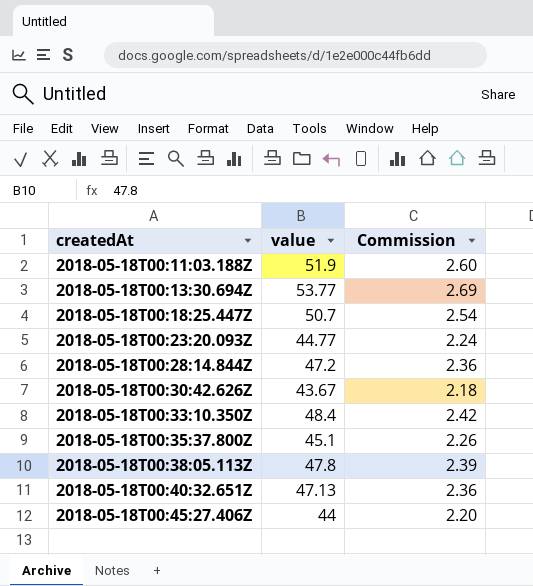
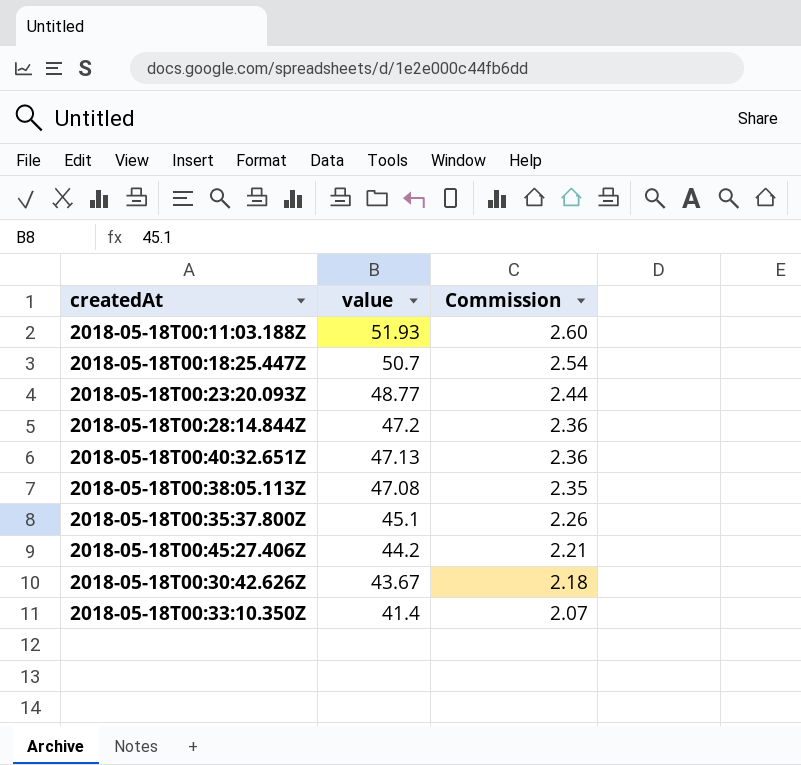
row order: createdAt ascending -> value descending
row 2018-05-18T00:13:30.694Z: 53.77 | 2.69 -> none
2018-05-18T00:11:03.188Z | value: 51.9 -> 51.93
2018-05-18T00:23:20.093Z | value: 44.77 -> 48.77
2018-05-18T00:23:20.093Z | Commission: 2.24 -> 2.44
2018-05-18T00:38:05.113Z | value: 47.8 -> 47.08
2018-05-18T00:38:05.113Z | Commission: 2.39 -> 2.35
2018-05-18T00:45:27.406Z | value: 44 -> 44.2
2018-05-18T00:45:27.406Z | Commission: 2.20 -> 2.21
2018-05-18T00:33:10.350Z | value: 48.4 -> 41.4
2018-05-18T00:33:10.350Z | Commission: 2.42 -> 2.07

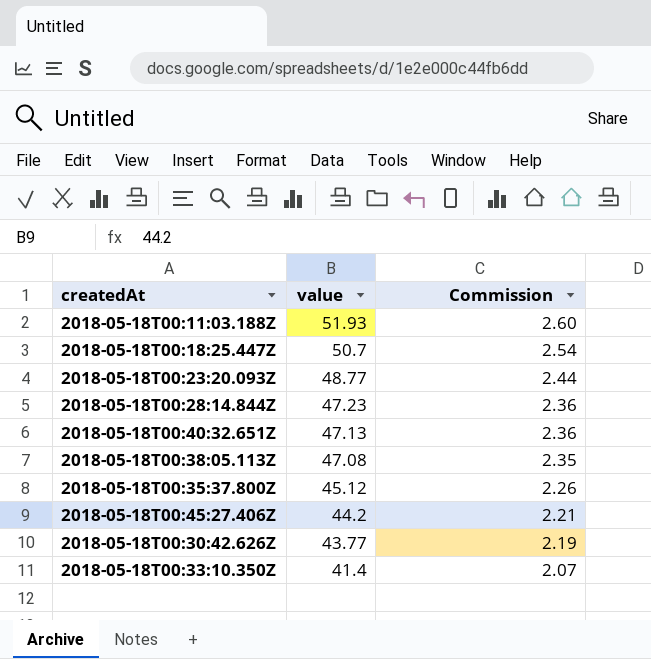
2018-05-18T00:28:14.844Z | value: 47.2 -> 47.23
2018-05-18T00:35:37.800Z | value: 45.1 -> 45.12
2018-05-18T00:30:42.626Z | value: 43.67 -> 43.77
2018-05-18T00:30:42.626Z | Commission: 2.18 -> 2.19

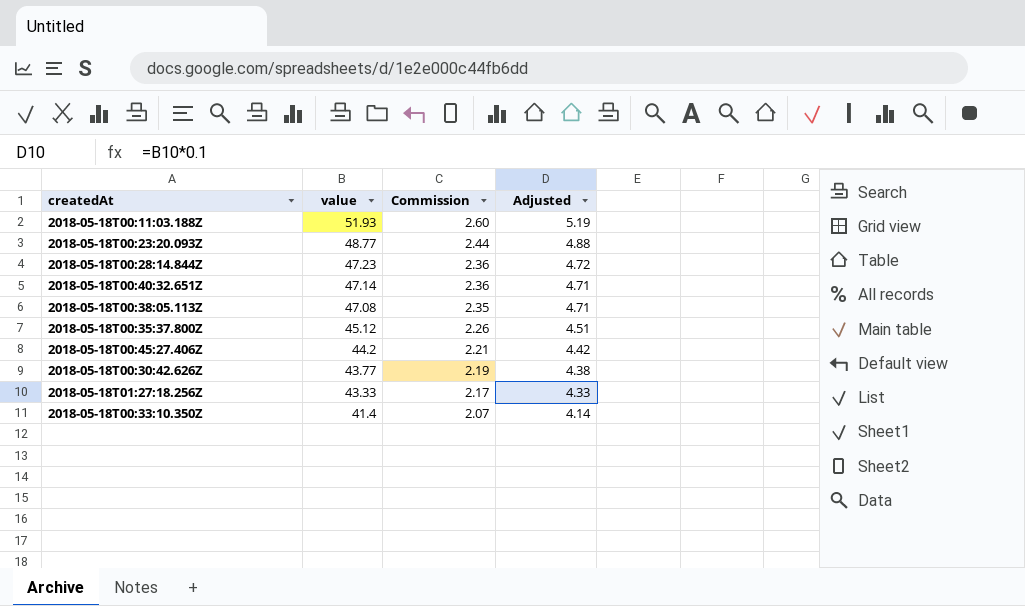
column Adjusted | formula: none -> [value] * 0.1
row 2018-05-18T00:18:25.447Z: 50.7 | 2.54 -> none
2018-05-18T00:40:32.651Z | value: 47.13 -> 47.14
row 2018-05-18T01:27:18.256Z: none -> 43.33 | 2.17 | 4.33

